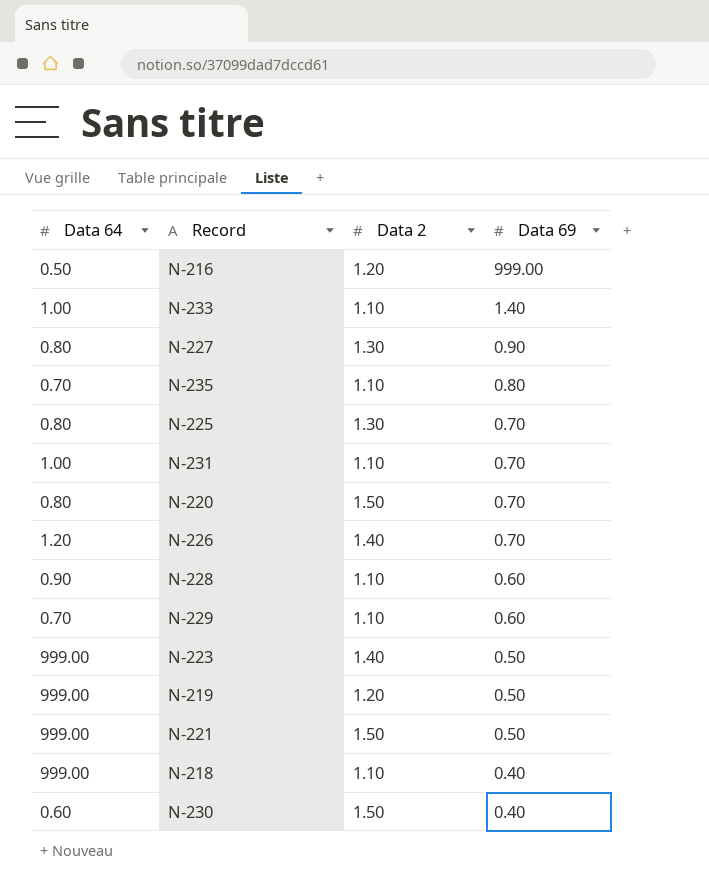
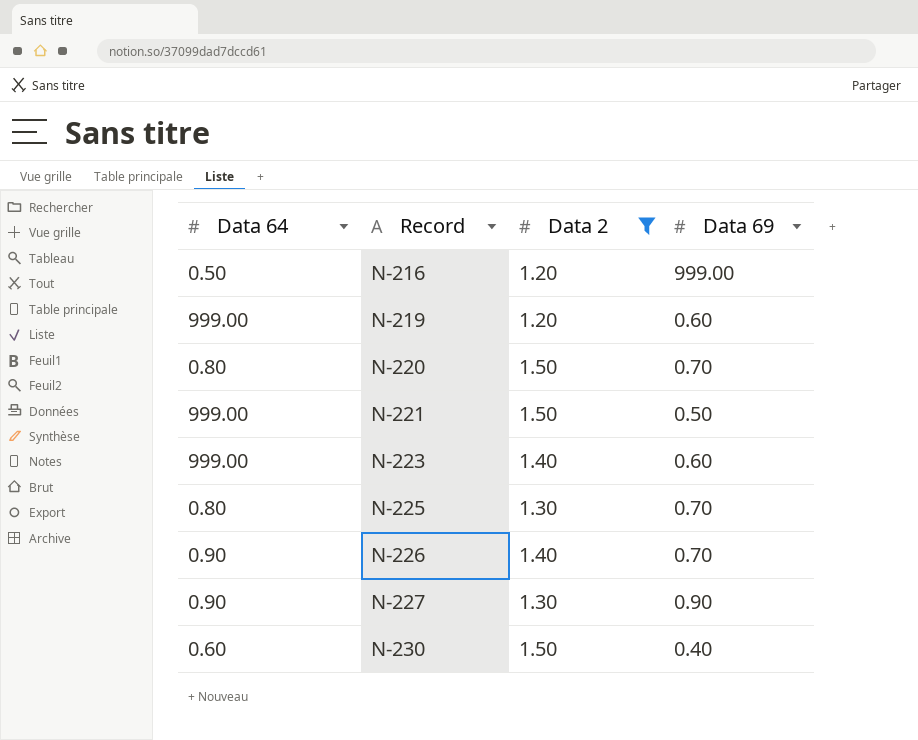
filter: none -> Data 2 != 1.10
row order: Data 69 descending -> Record ascending
N-219 | Data 69: 0.50 -> 0.60
N-223 | Data 69: 0.50 -> 0.60
N-226 | Data 64: 1.20 -> 0.90
N-227 | Data 64: 0.80 -> 0.90

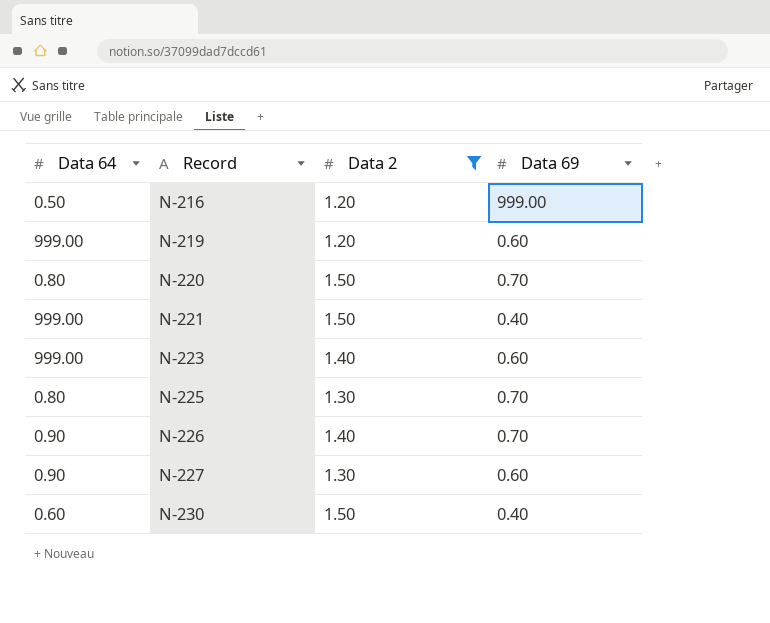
N-221 | Data 69: 0.50 -> 0.40
N-227 | Data 69: 0.90 -> 0.60

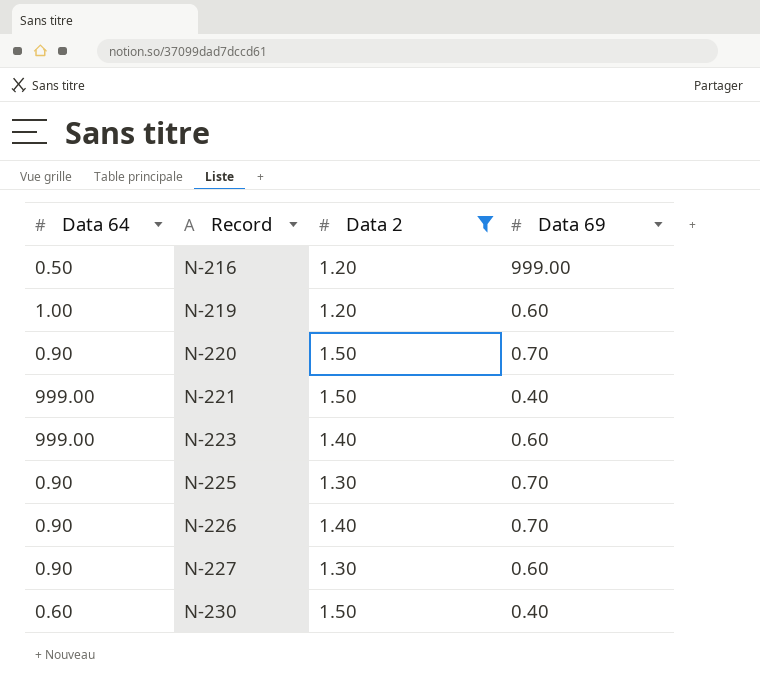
N-219 | Data 64: 999.00 -> 1.00
N-220 | Data 64: 0.80 -> 0.90
N-225 | Data 64: 0.80 -> 0.90

